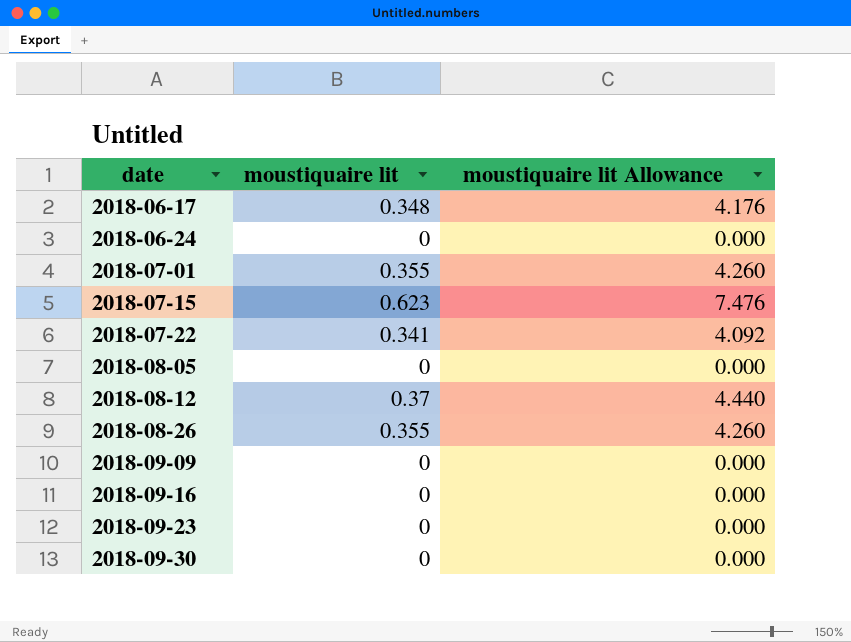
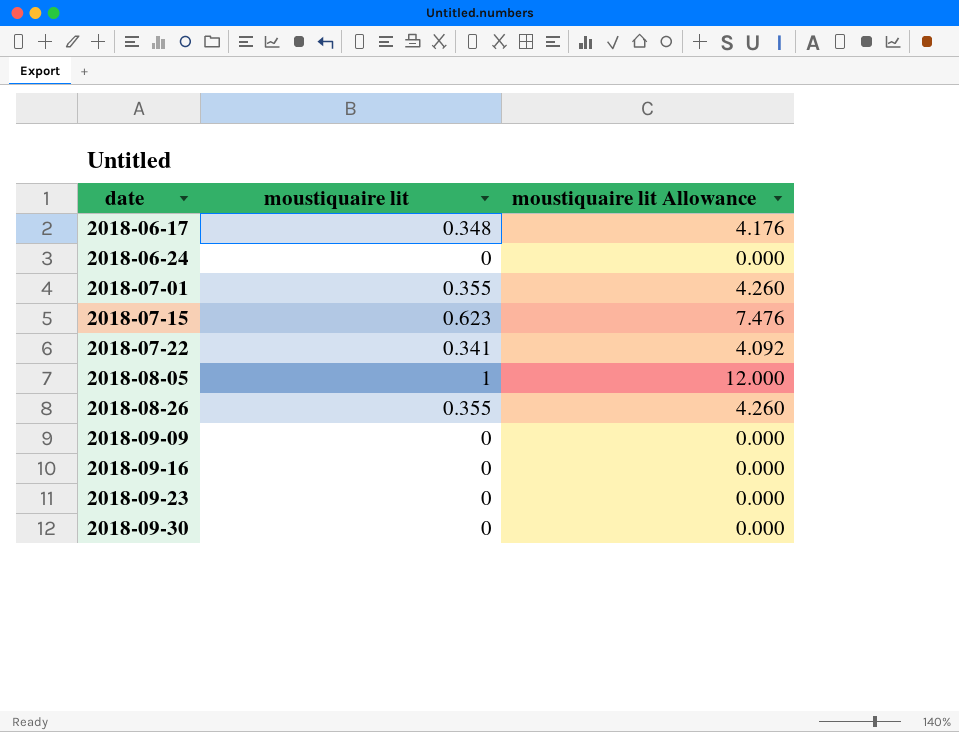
row 2018-08-12: 0.37 | 4.440 -> none
2018-08-05 | moustiquaire lit: 0 -> 1
2018-08-05 | moustiquaire lit Allowance: 0.000 -> 12.000

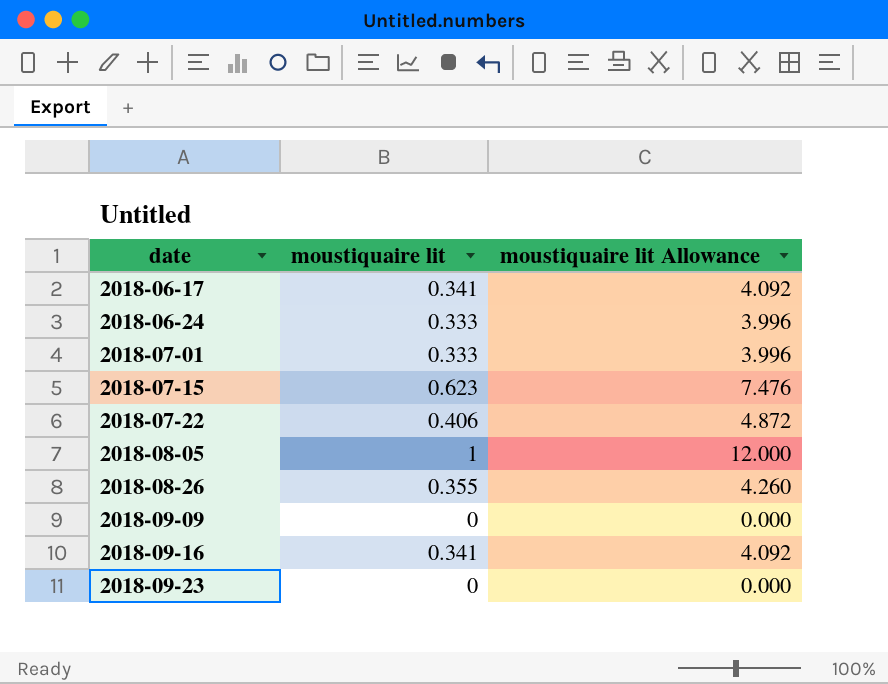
row 2018-09-30: 0 | 0.000 -> none
2018-06-17 | moustiquaire lit: 0.348 -> 0.341
2018-06-17 | moustiquaire lit Allowance: 4.176 -> 4.092
2018-06-24 | moustiquaire lit: 0 -> 0.333
2018-06-24 | moustiquaire lit Allowance: 0.000 -> 3.996
2018-07-01 | moustiquaire lit: 0.355 -> 0.333
2018-07-01 | moustiquaire lit Allowance: 4.260 -> 3.996
2018-07-22 | moustiquaire lit: 0.341 -> 0.406
2018-07-22 | moustiquaire lit Allowance: 4.092 -> 4.872
2018-09-16 | moustiquaire lit: 0 -> 0.341
2018-09-16 | moustiquaire lit Allowance: 0.000 -> 4.092

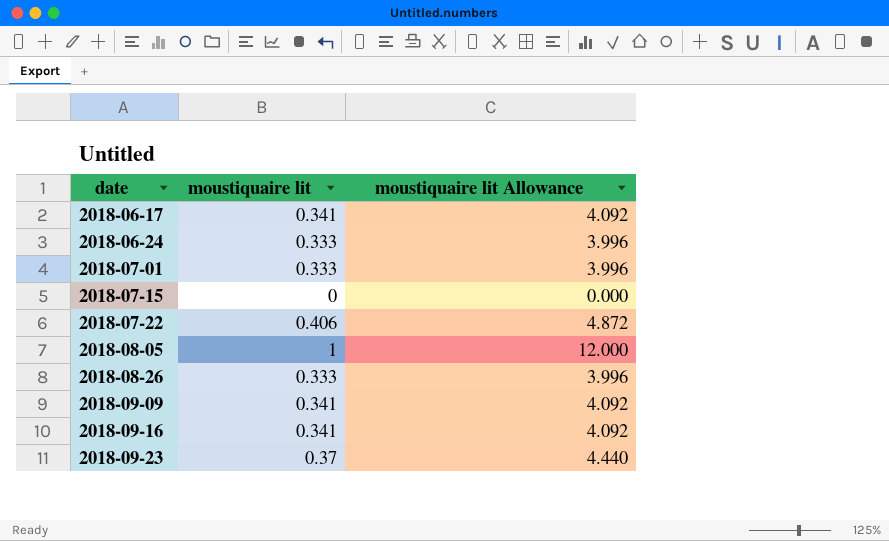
2018-07-15 | moustiquaire lit: 0.623 -> 0
2018-07-15 | moustiquaire lit Allowance: 7.476 -> 0.000
2018-08-26 | moustiquaire lit: 0.355 -> 0.333
2018-08-26 | moustiquaire lit Allowance: 4.260 -> 3.996
2018-09-09 | moustiquaire lit: 0 -> 0.341
2018-09-09 | moustiquaire lit Allowance: 0.000 -> 4.092
2018-09-23 | moustiquaire lit: 0 -> 0.37
2018-09-23 | moustiquaire lit Allowance: 0.000 -> 4.440

